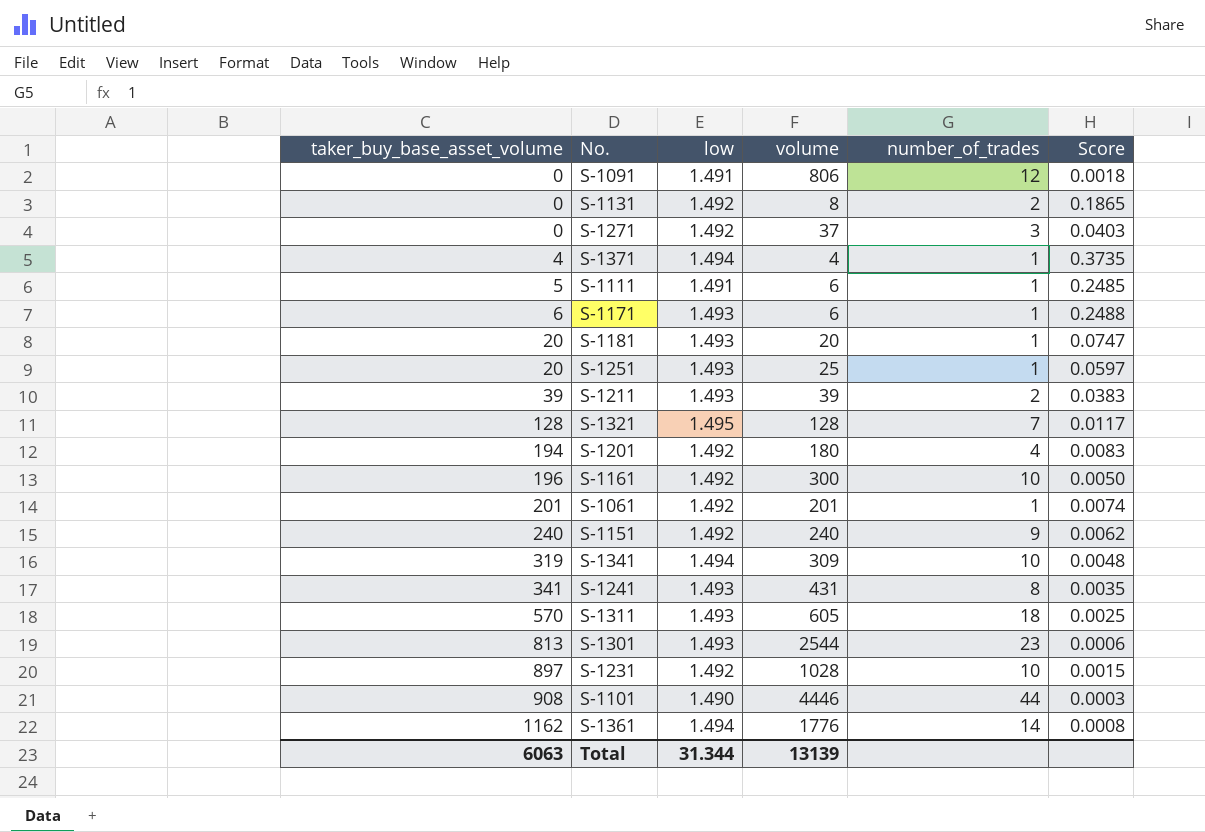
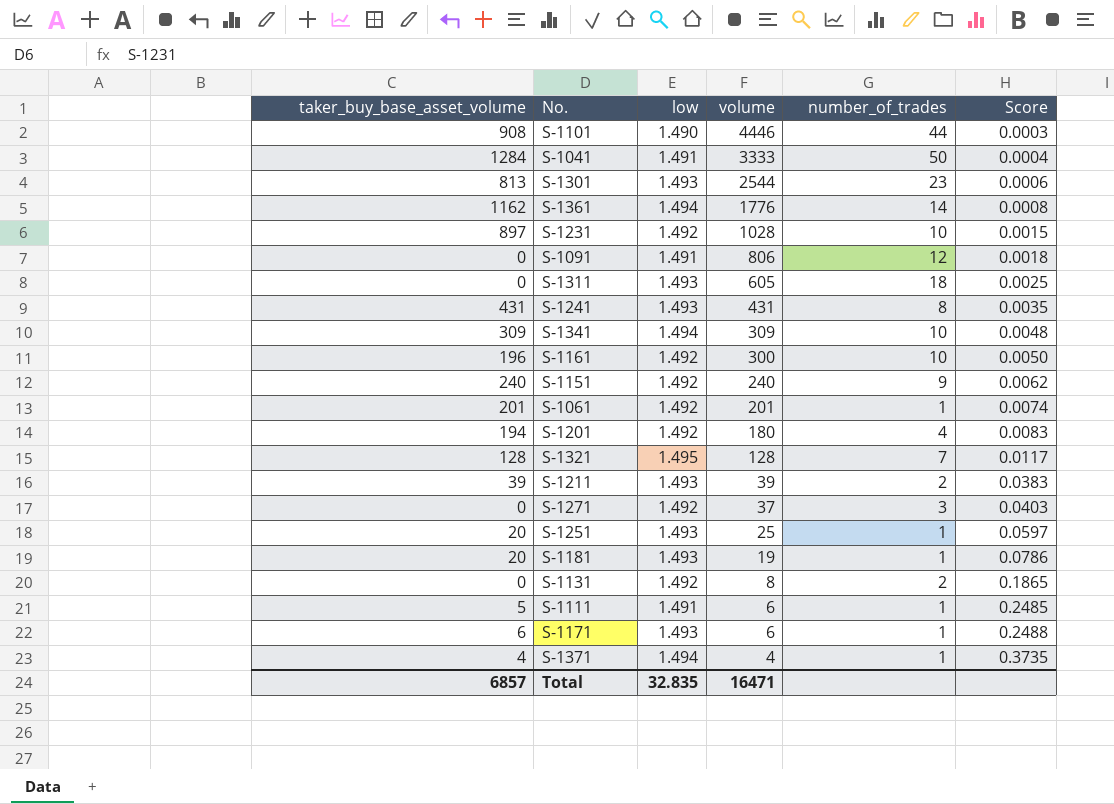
row order: taker_buy_base_asset_volume ascending -> volume descending
row S-1041: none -> 1284 | 1.491 | 3333 | 50 | 0.0004
S-1311 | taker_buy_base_asset_volume: 570 -> 0
S-1241 | taker_buy_base_asset_volume: 341 -> 431
S-1341 | taker_buy_base_asset_volume: 319 -> 309
S-1181 | volume: 20 -> 19
S-1181 | Score: 0.0747 -> 0.0786
Total | taker_buy_base_asset_volume: 6063 -> 6857
Total | low: 31.344 -> 32.835
Total | volume: 13139 -> 16471

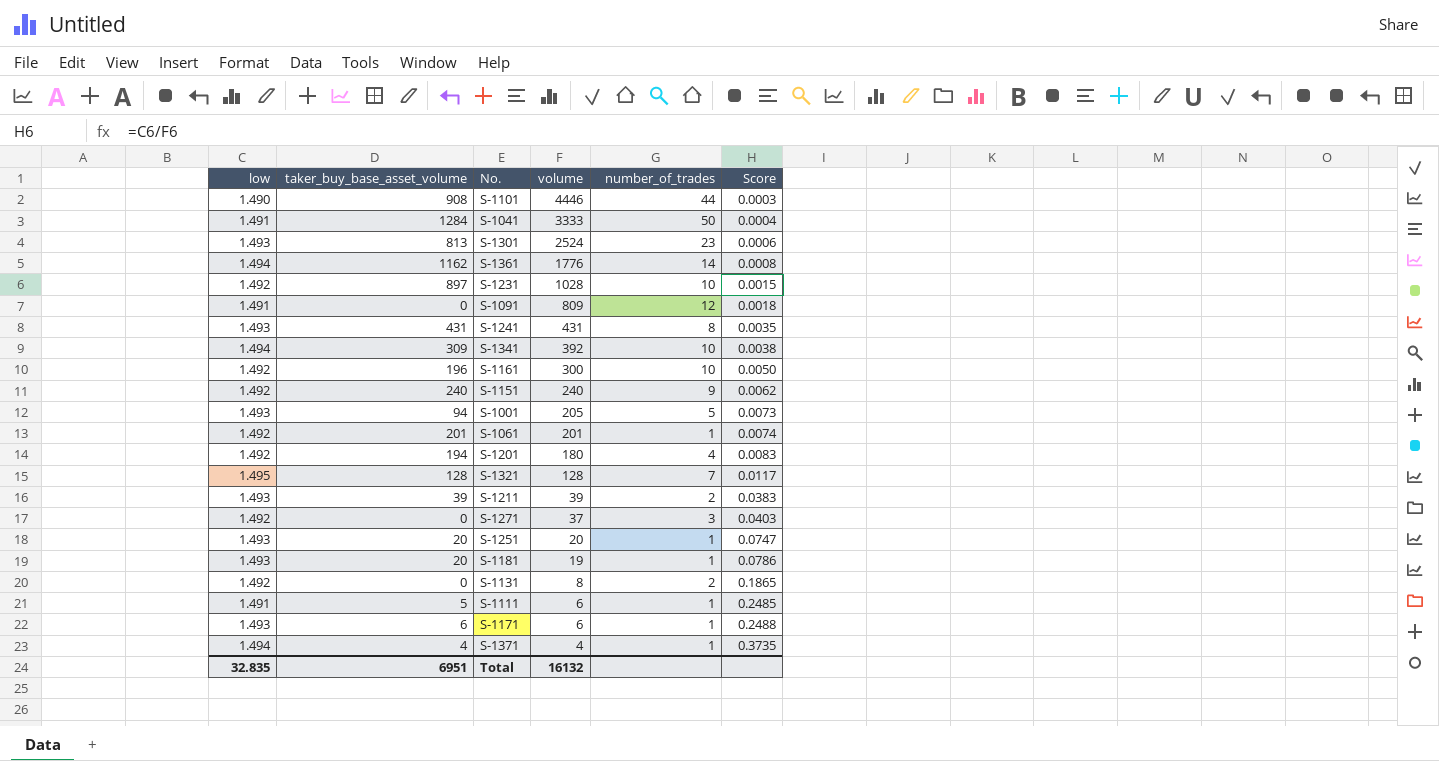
column low | position: 3 -> 1
row S-1311: 0 | 1.493 | 605 | 18 | 0.0025 -> none
S-1301 | volume: 2544 -> 2524
S-1091 | volume: 806 -> 809
S-1341 | volume: 309 -> 392
S-1341 | Score: 0.0048 -> 0.0038
row S-1001: none -> 1.493 | 94 | 205 | 5 | 0.0073
S-1251 | volume: 25 -> 20
S-1251 | Score: 0.0597 -> 0.0747
Total | taker_buy_base_asset_volume: 6857 -> 6951
Total | volume: 16471 -> 16132

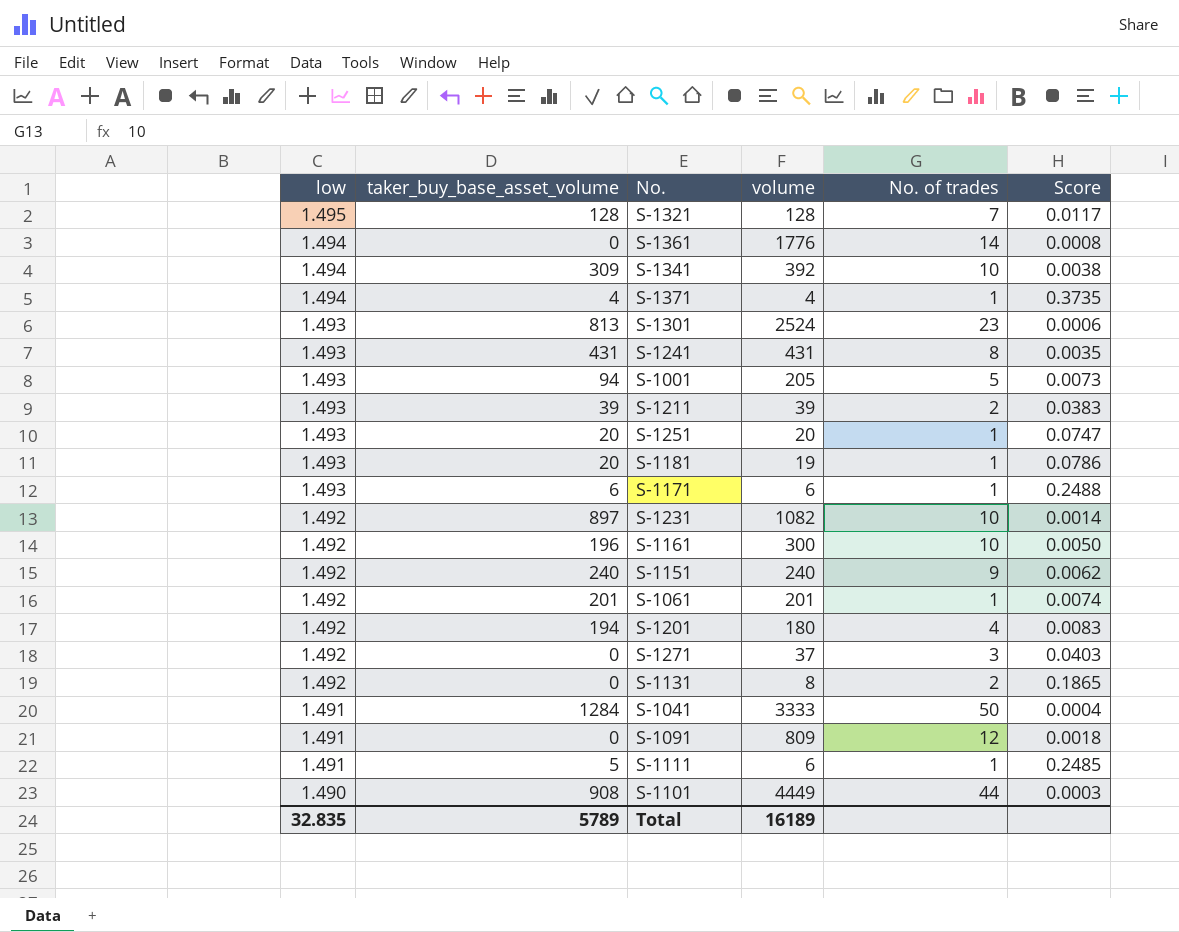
row order: volume descending -> low descending
column name: number_of_trades -> No. of trades
S-1361 | taker_buy_base_asset_volume: 1162 -> 0
S-1231 | volume: 1028 -> 1082
S-1231 | Score: 0.0015 -> 0.0014
S-1101 | volume: 4446 -> 4449
Total | taker_buy_base_asset_volume: 6951 -> 5789
Total | volume: 16132 -> 16189

